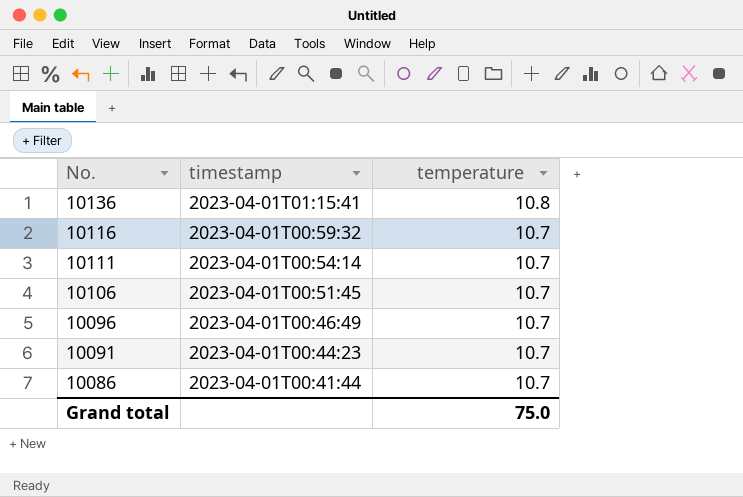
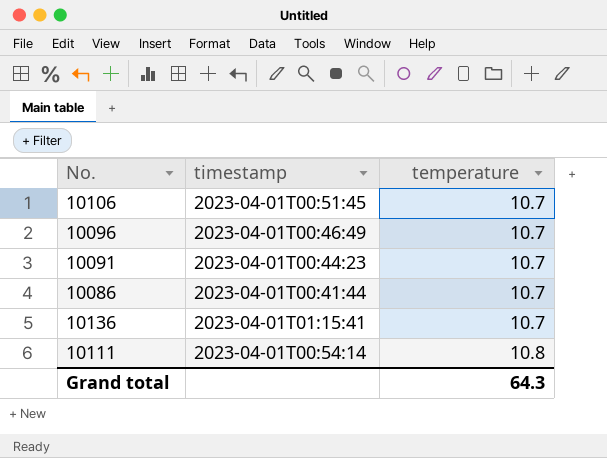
row order: No. descending -> temperature ascending
row 10116: 2023-04-01T00:59:32 | 10.7 -> none
10136 | temperature: 10.8 -> 10.7
10111 | temperature: 10.7 -> 10.8
Grand total | temperature: 75.0 -> 64.3

